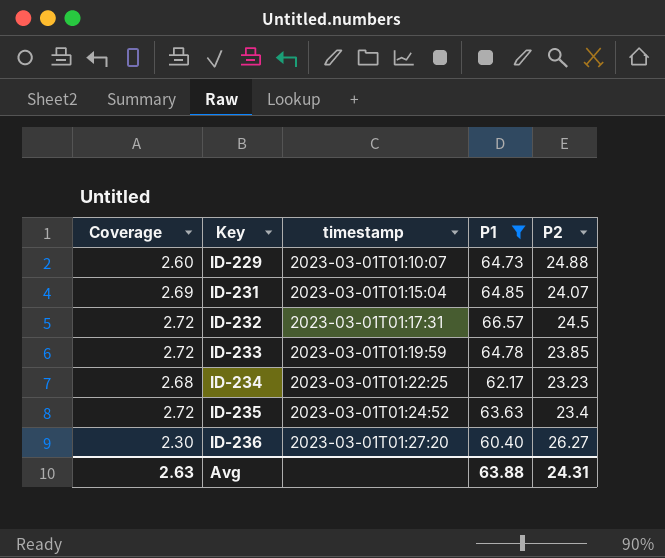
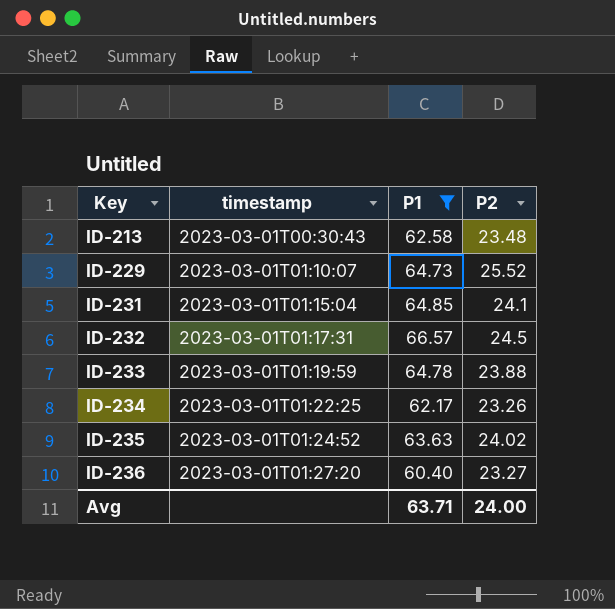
column Coverage | formula: [P1] / [P2] -> none
row ID-213: none -> 2023-03-01T00:30:43 | 62.58 | 23.48
ID-229 | P2: 24.88 -> 25.52
ID-231 | P2: 24.07 -> 24.1
ID-233 | P2: 23.85 -> 23.88
ID-234 | P2: 23.23 -> 23.26
ID-235 | P2: 23.4 -> 24.02
ID-236 | P2: 26.27 -> 23.27
Avg | P1: 63.88 -> 63.71
Avg | P2: 24.31 -> 24.00

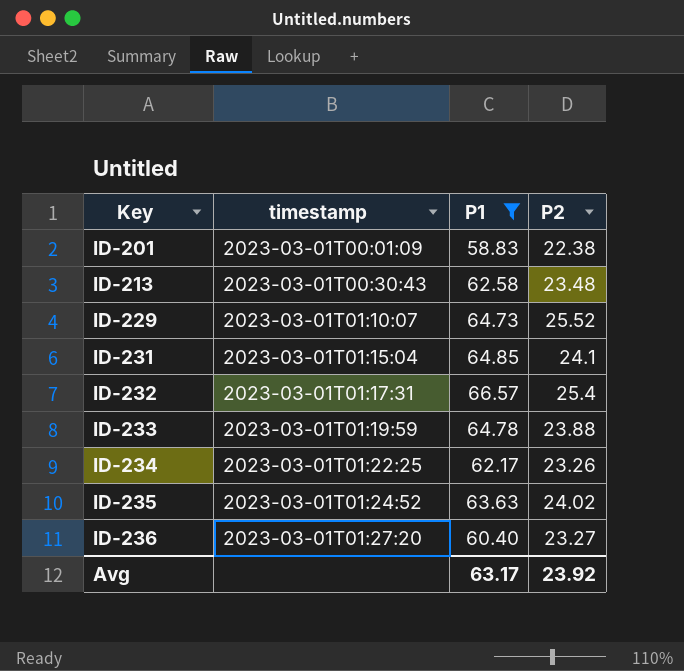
row ID-201: none -> 2023-03-01T00:01:09 | 58.83 | 22.38
ID-232 | P2: 24.5 -> 25.4
Avg | P1: 63.71 -> 63.17
Avg | P2: 24.00 -> 23.92

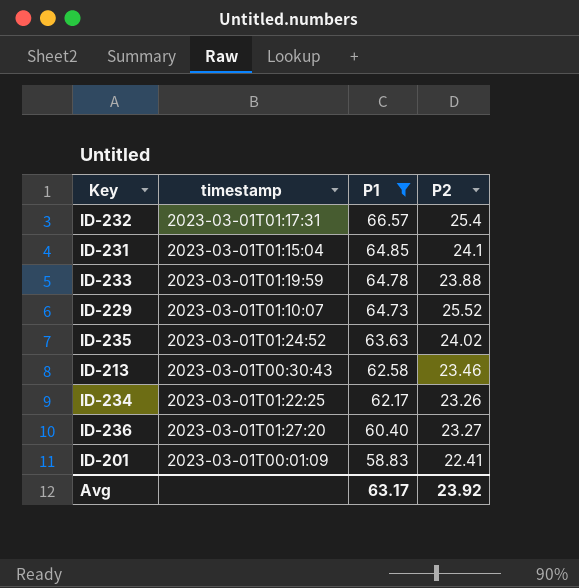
row order: Key ascending -> P1 descending
ID-213 | P2: 23.48 -> 23.46
ID-201 | P2: 22.38 -> 22.41

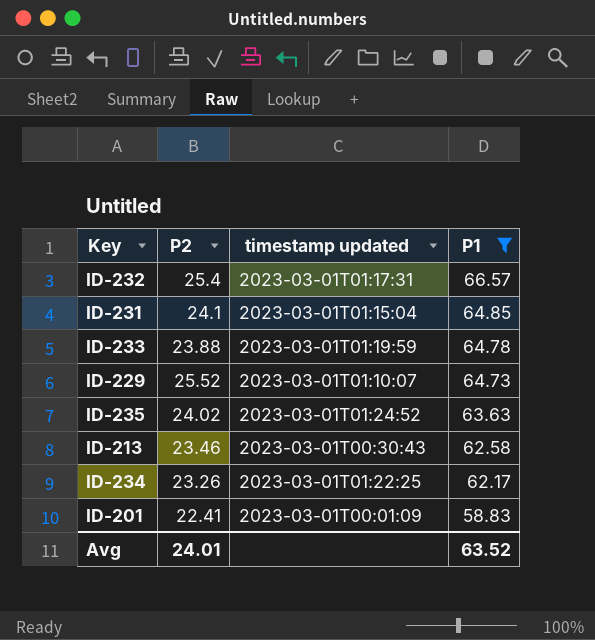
column P2 | position: 4 -> 2
column name: timestamp -> timestamp updated
row ID-236: 2023-03-01T01:27:20 | 60.40 | 23.27 -> none
Avg | P2: 23.92 -> 24.01
Avg | P1: 63.17 -> 63.52

